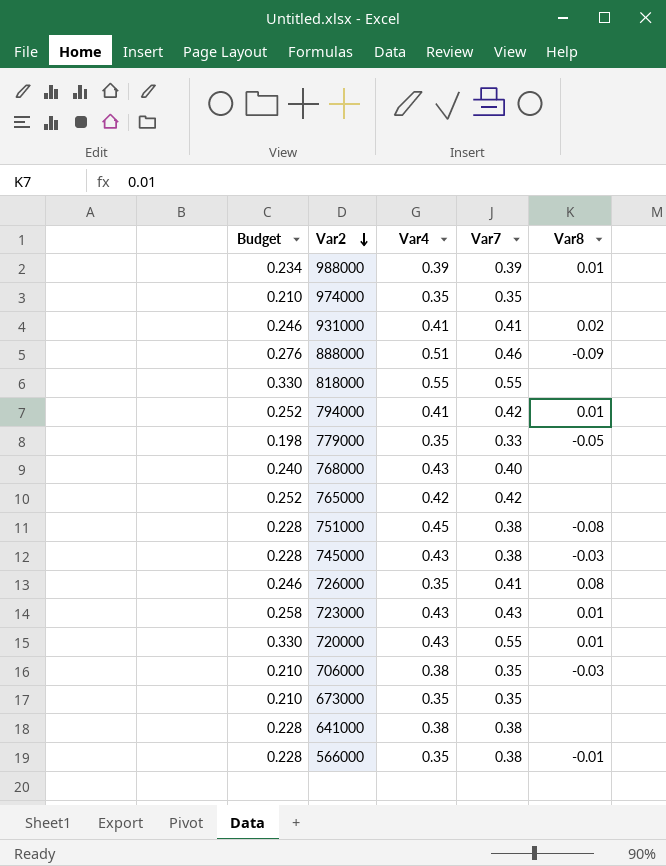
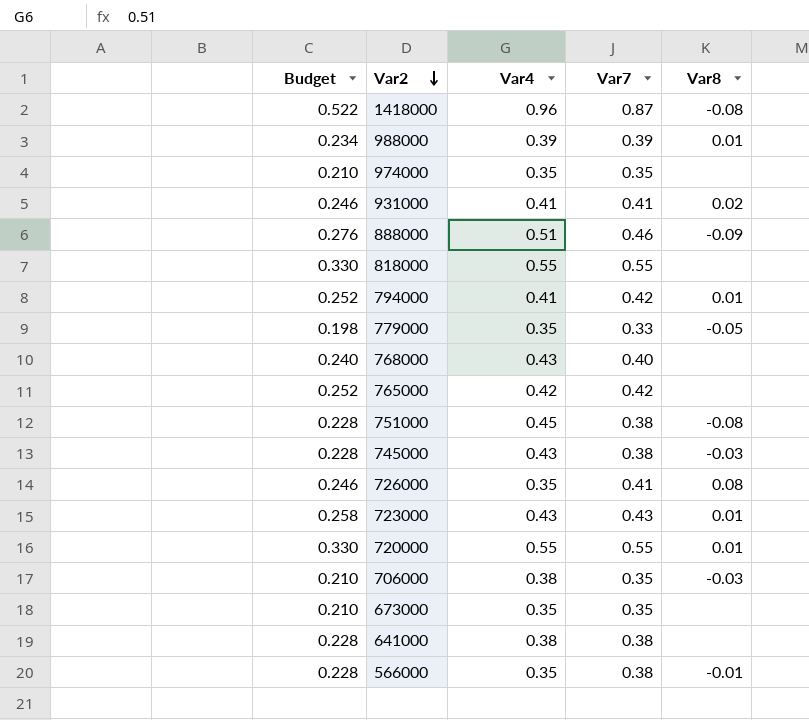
row 1418000: none -> 0.522 | 0.96 | 0.87 | -0.08
720000 | Var4: 0.43 -> 0.55

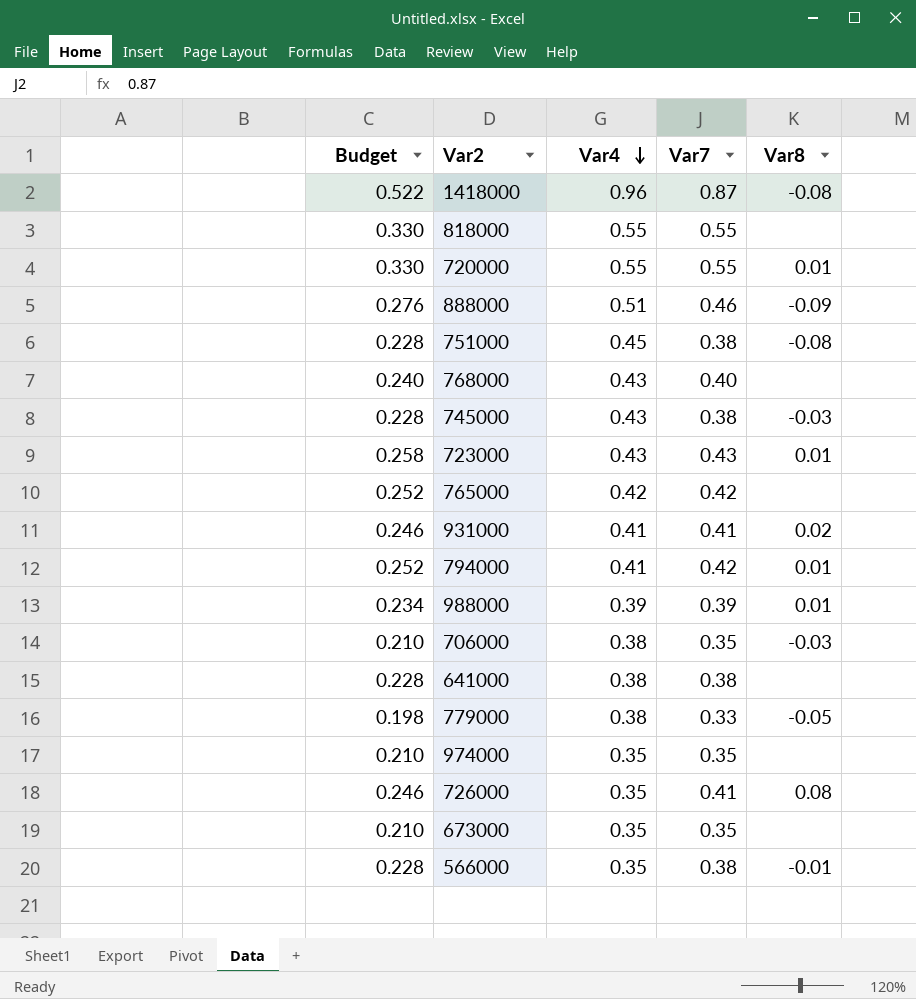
row order: Var2 descending -> Var4 descending
779000 | Var4: 0.35 -> 0.38

